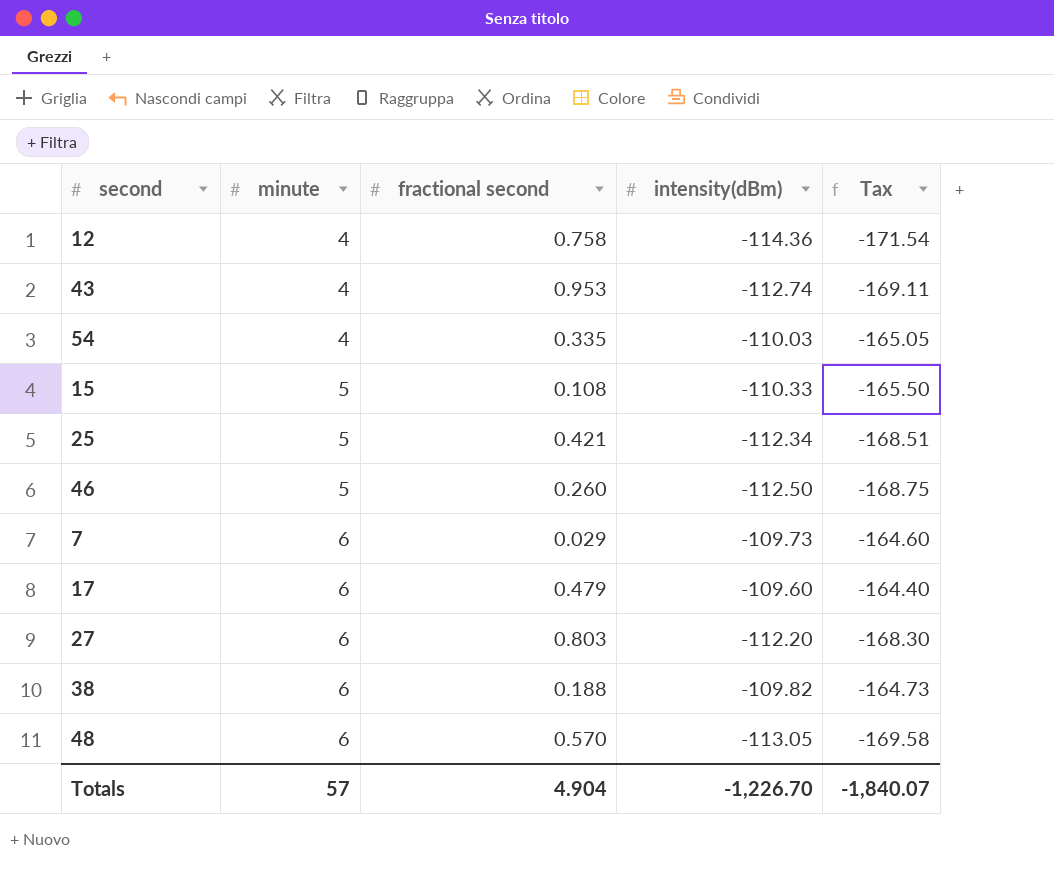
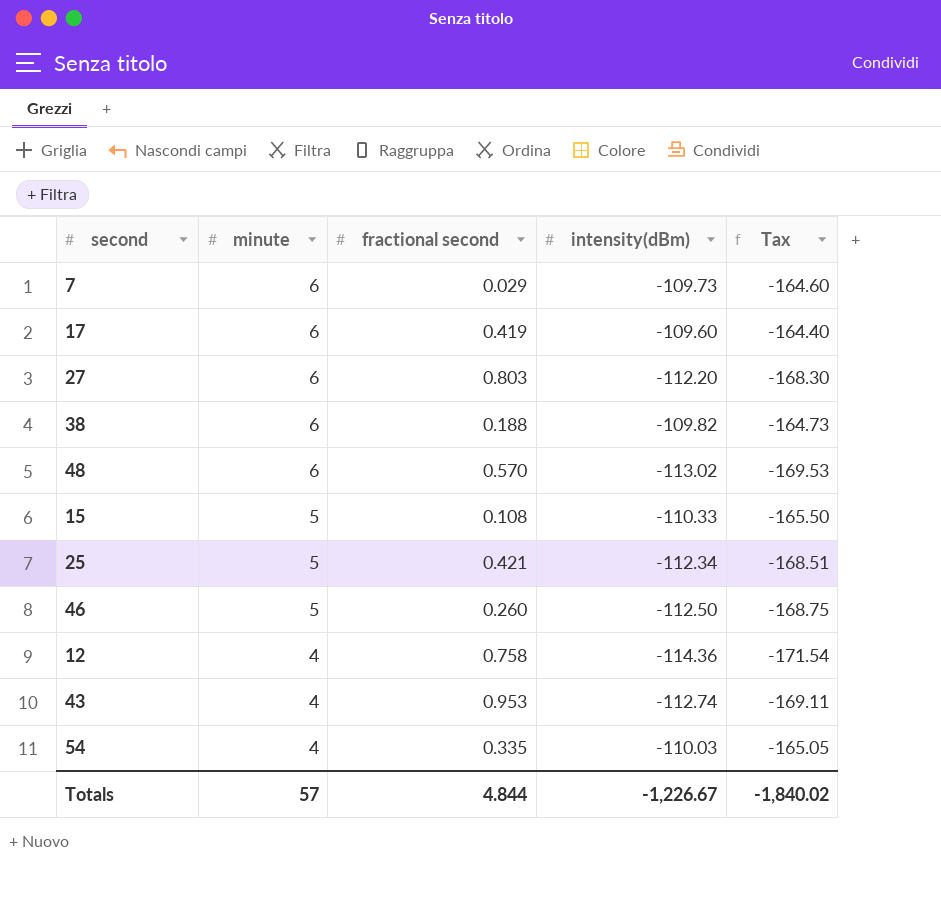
row order: minute ascending -> minute descending
17 | fractional second: 0.479 -> 0.419
48 | intensity(dBm): -113.05 -> -113.02
48 | Tax: -169.58 -> -169.53
Totals | fractional second: 4.904 -> 4.844
Totals | intensity(dBm): -1,226.70 -> -1,226.67
Totals | Tax: -1,840.07 -> -1,840.02

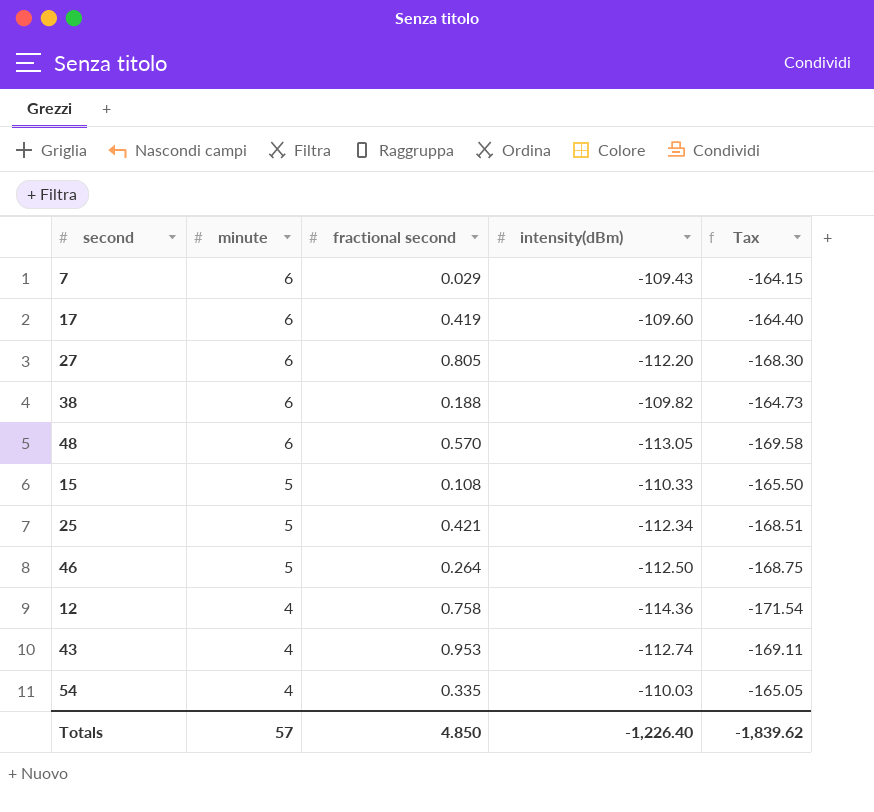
7 | intensity(dBm): -109.73 -> -109.43
7 | Tax: -164.60 -> -164.15
27 | fractional second: 0.803 -> 0.805
48 | intensity(dBm): -113.02 -> -113.05
48 | Tax: -169.53 -> -169.58
46 | fractional second: 0.260 -> 0.264
Totals | fractional second: 4.844 -> 4.850
Totals | intensity(dBm): -1,226.67 -> -1,226.40
Totals | Tax: -1,840.02 -> -1,839.62

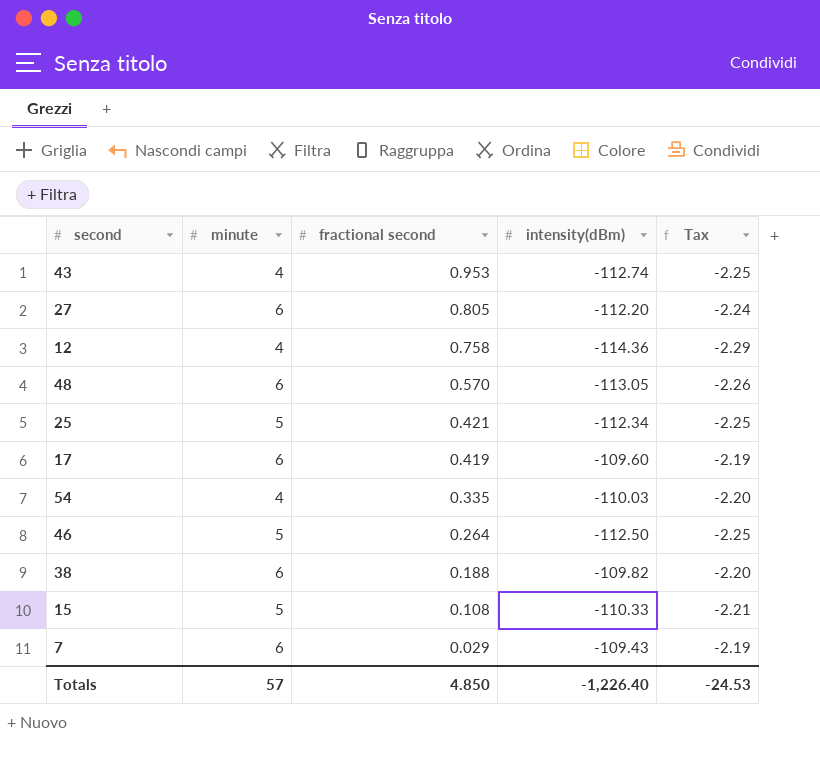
row order: minute descending -> fractional second descending
column Tax | formula: [intensity(dBm)] * 1.5 -> [intensity(dBm)] * 0.02
Totals | Tax: -1,839.62 -> -24.53

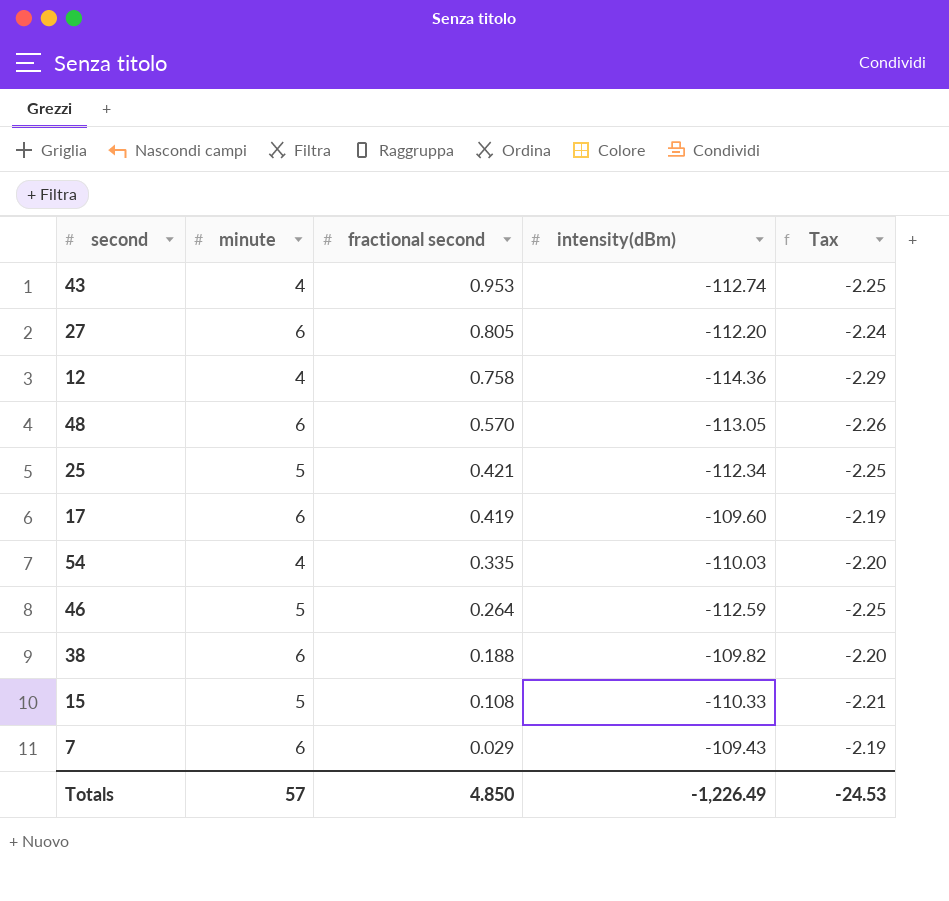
46 | intensity(dBm): -112.50 -> -112.59
Totals | intensity(dBm): -1,226.40 -> -1,226.49

